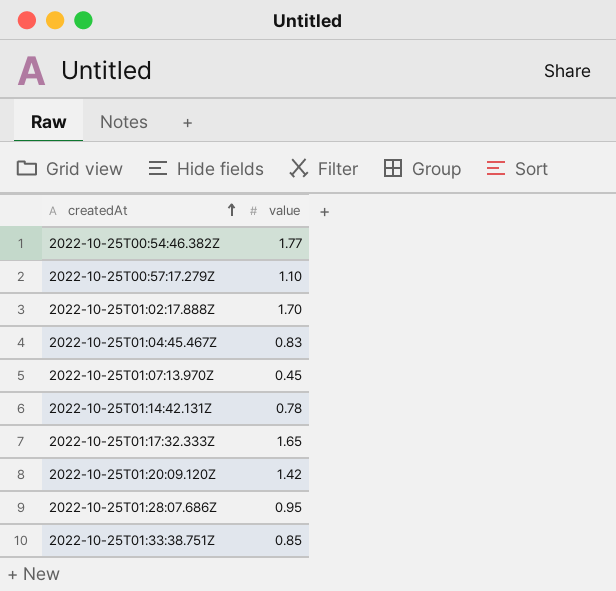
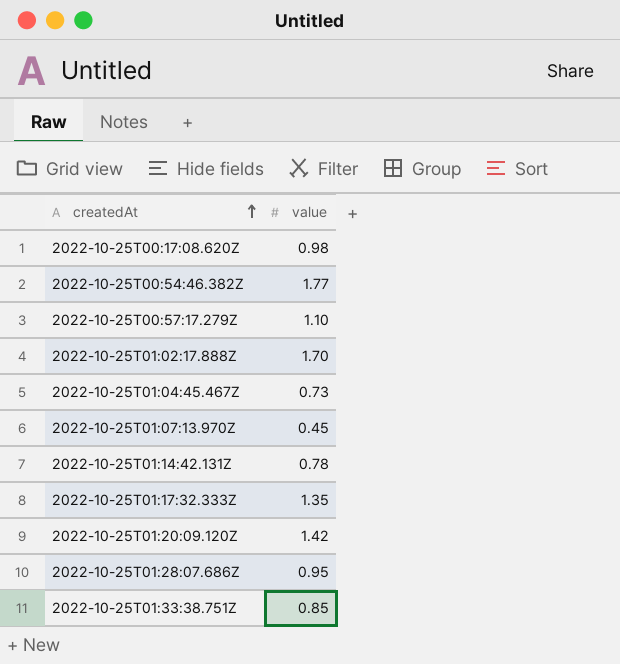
row 2022-10-25T00:17:08.620Z: none -> 0.98
2022-10-25T01:04:45.467Z | value: 0.83 -> 0.73
2022-10-25T01:17:32.333Z | value: 1.65 -> 1.35

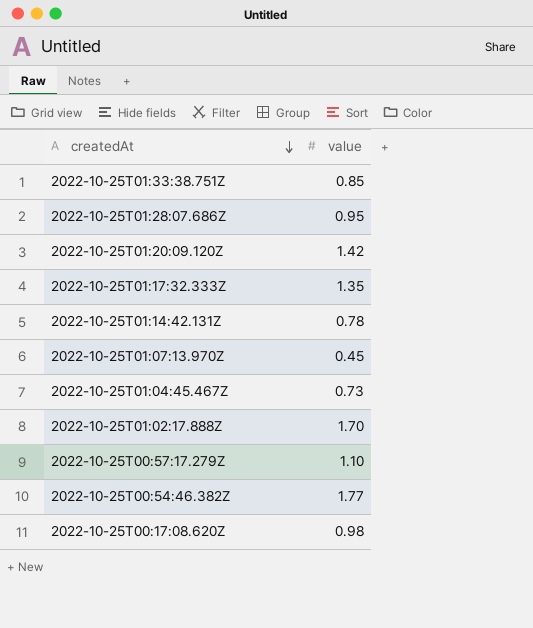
row order: createdAt ascending -> createdAt descending

